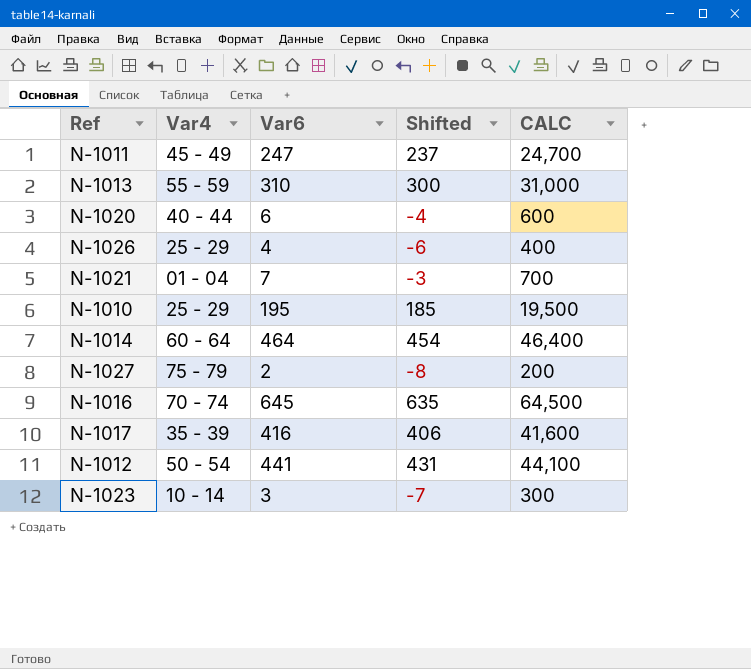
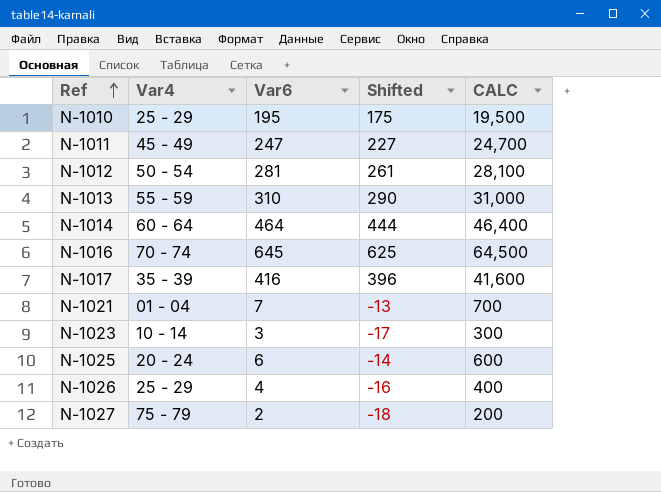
row order: none -> Ref ascending
column Shifted | formula: [Var6] - 10 -> [Var6] - 20
row N-1020: 40 - 44 | 6 | -4 | 600 -> none
N-1012 | Var6: 441 -> 281
N-1012 | CALC: 44,100 -> 28,100
row N-1025: none -> 20 - 24 | 6 | -14 | 600

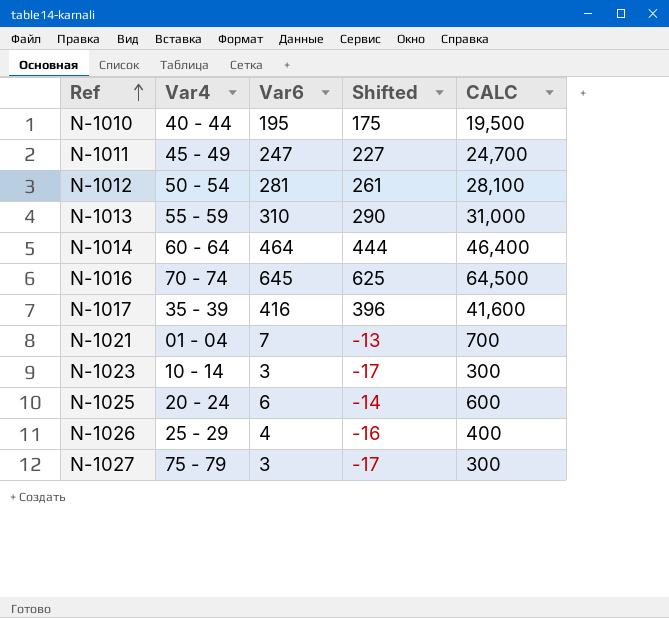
N-1010 | Var4: 25 - 29 -> 40 - 44
N-1027 | Var6: 2 -> 3
N-1027 | Shifted: -18 -> -17
N-1027 | CALC: 200 -> 300

